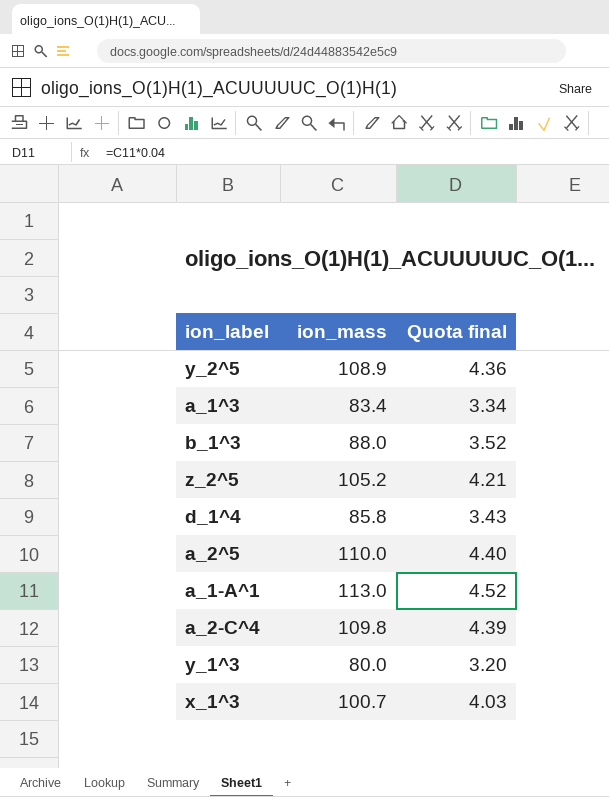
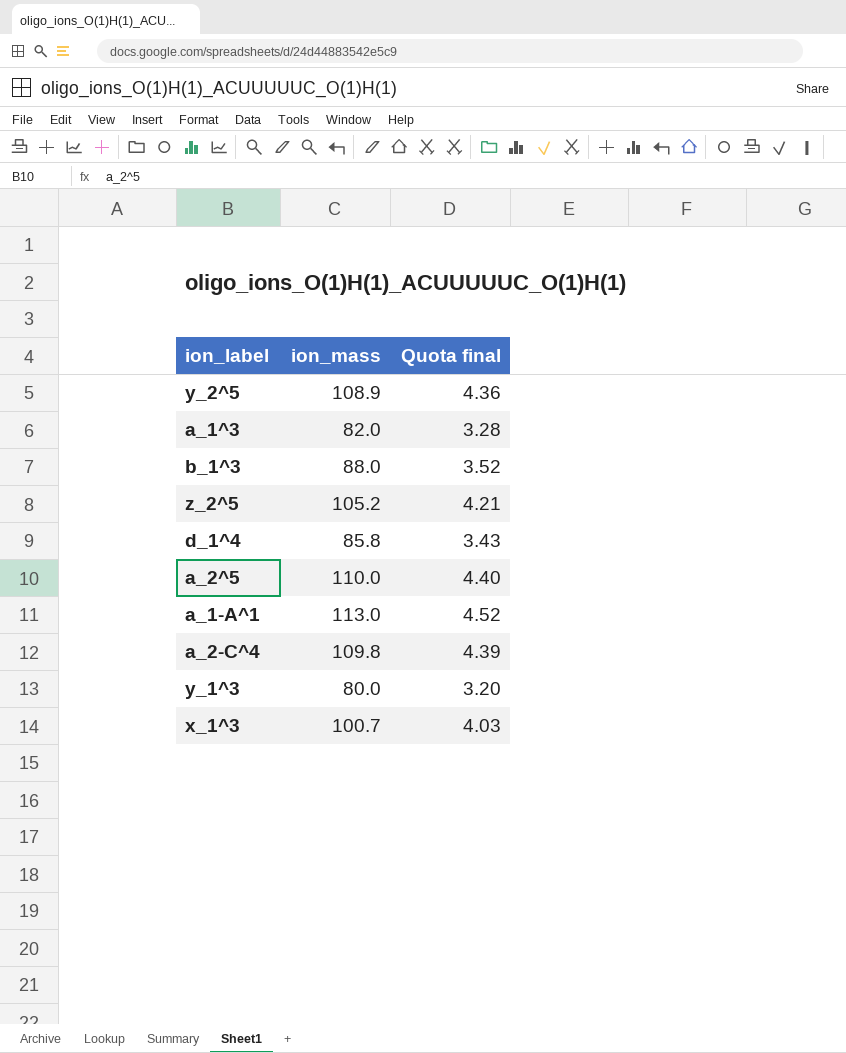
a_1^3 | ion_mass: 83.4 -> 82.0
a_1^3 | Quota final: 3.34 -> 3.28

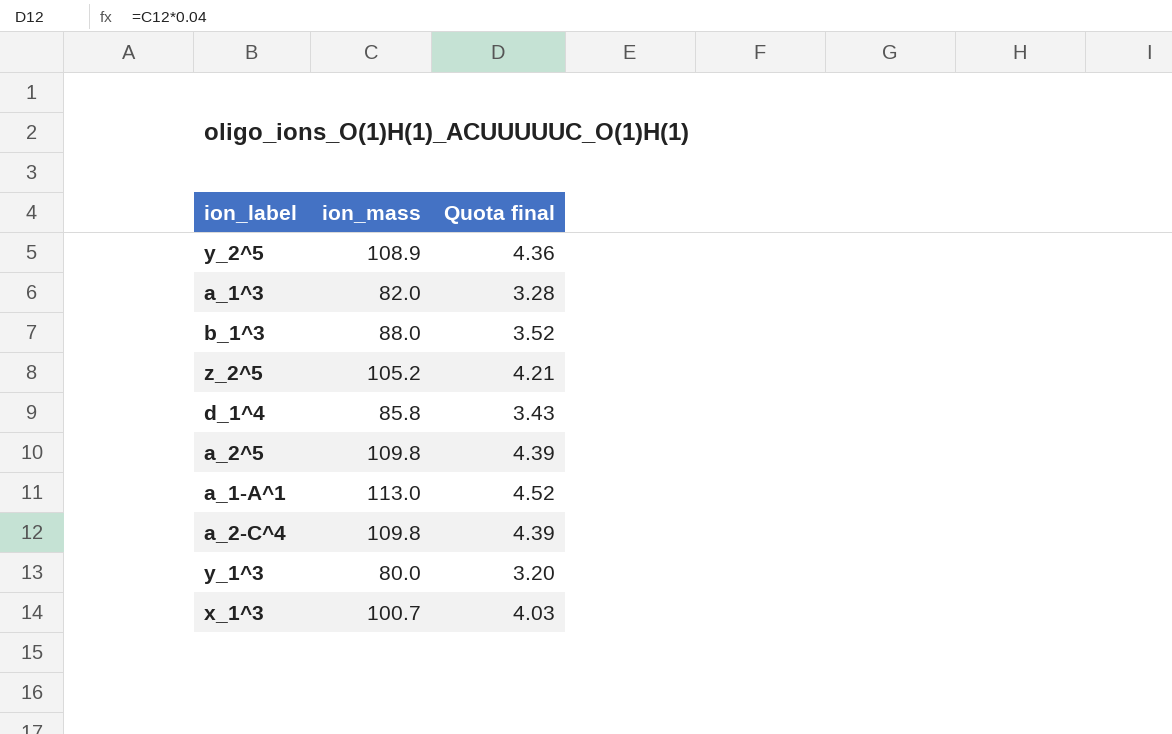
a_2^5 | ion_mass: 110.0 -> 109.8
a_2^5 | Quota final: 4.40 -> 4.39

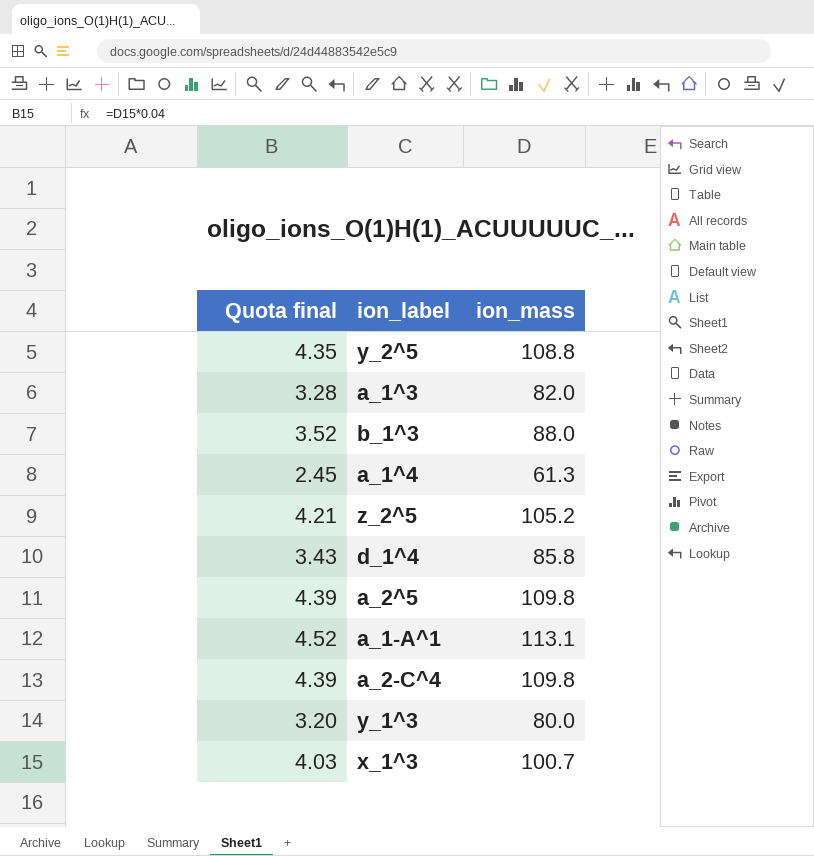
column Quota final | position: 3 -> 1
y_2^5 | Quota final: 4.36 -> 4.35
y_2^5 | ion_mass: 108.9 -> 108.8
row a_1^4: none -> 2.45 | 61.3
a_1-A^1 | ion_mass: 113.0 -> 113.1

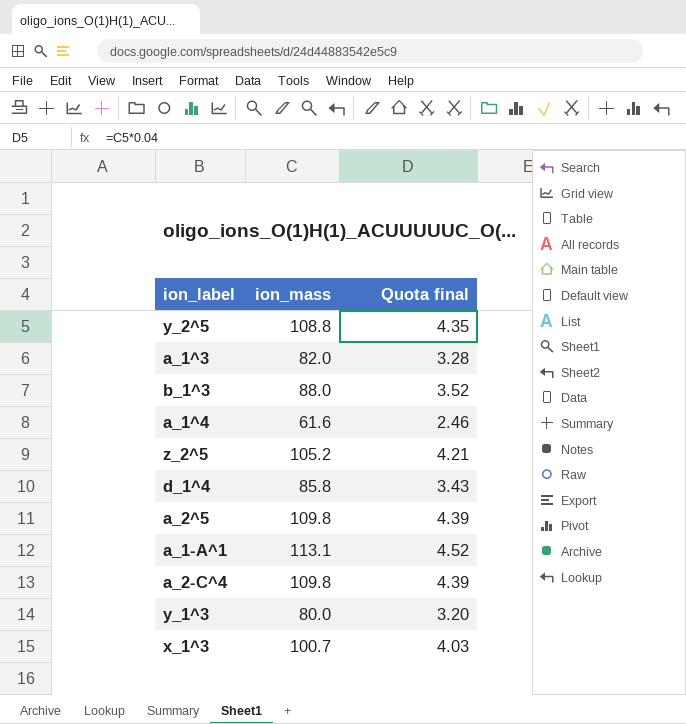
column Quota final | position: 1 -> 3
a_1^4 | ion_mass: 61.3 -> 61.6
a_1^4 | Quota final: 2.45 -> 2.46

